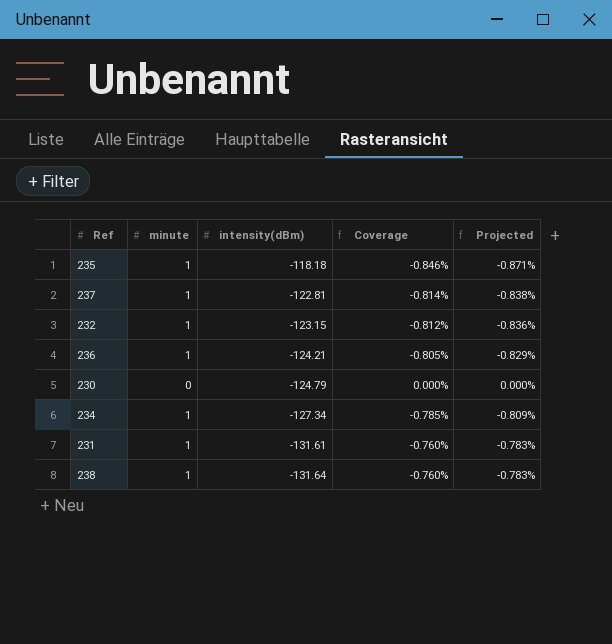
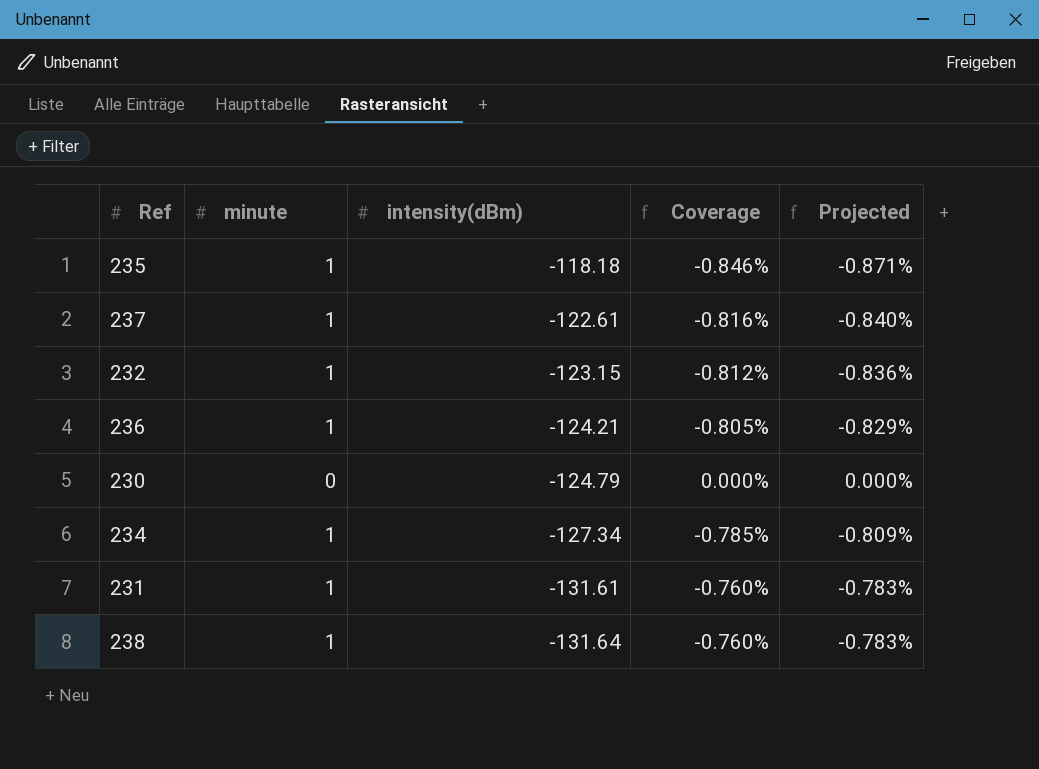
237 | intensity(dBm): -122.81 -> -122.61
237 | Coverage: -0.814% -> -0.816%
237 | Projected: -0.838% -> -0.840%

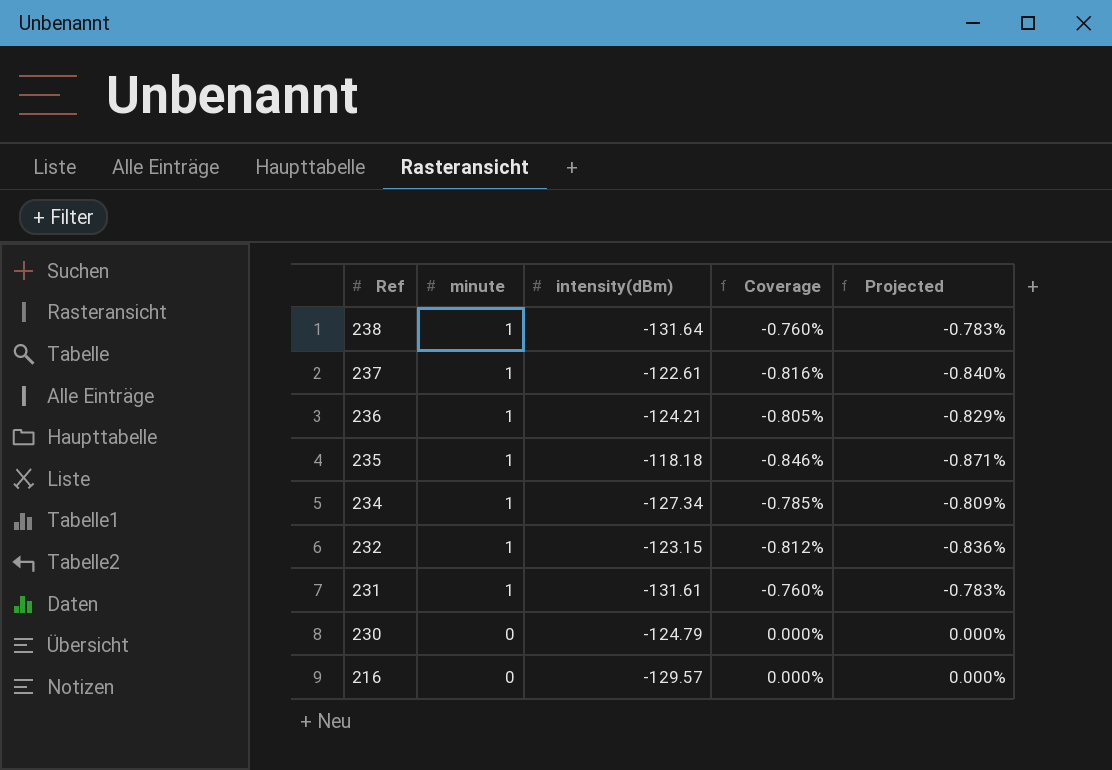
row order: intensity(dBm) descending -> Ref descending
row 216: none -> 0 | -129.57 | 0.000% | 0.000%

